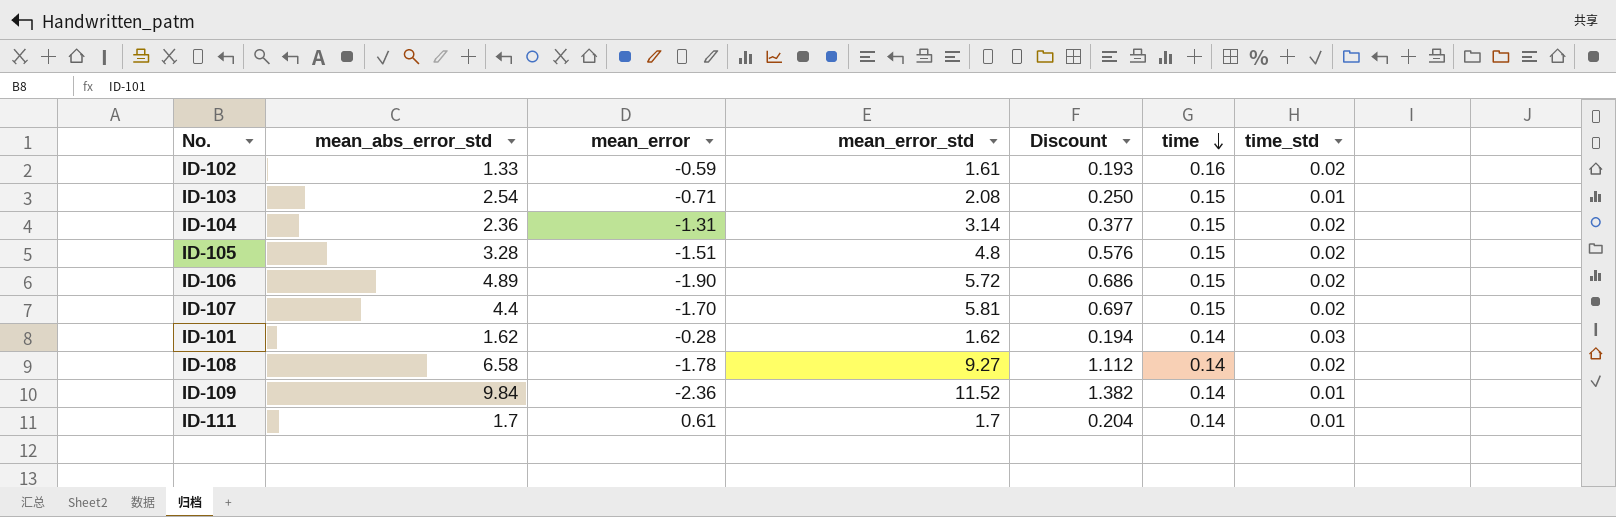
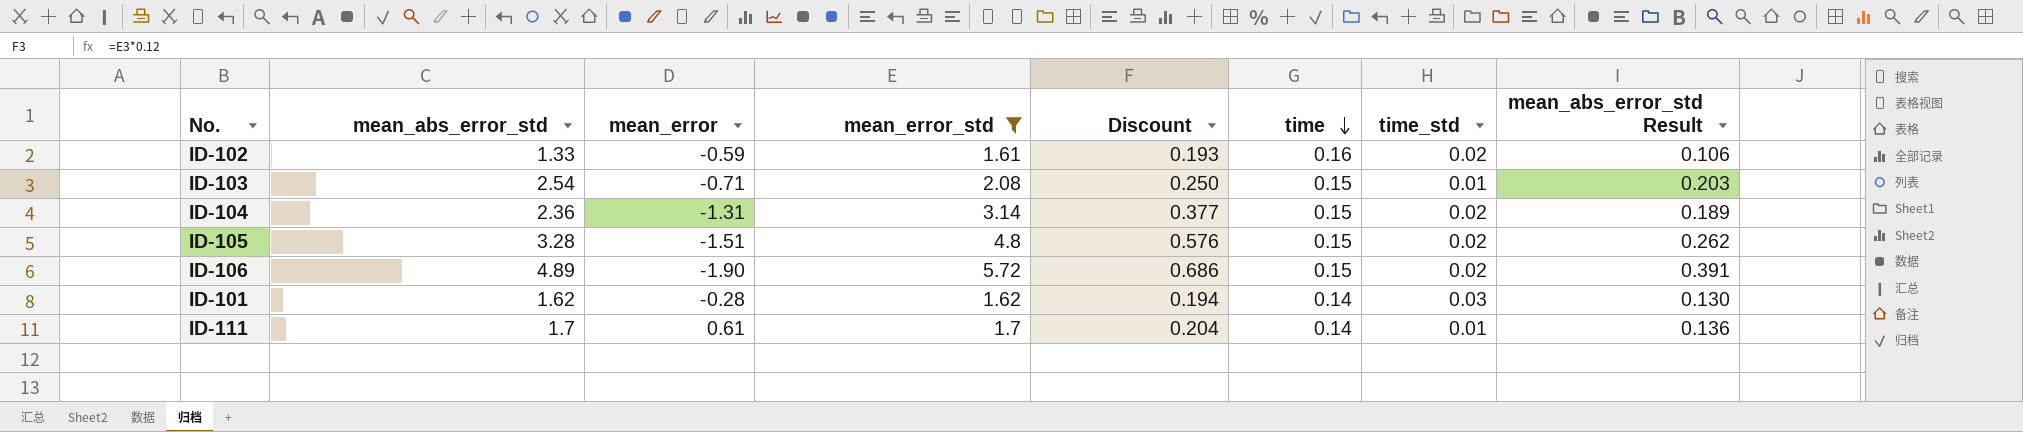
filter: none -> mean_error_std <= 5.72
column mean_abs_error_std Result | formula: none -> [mean_abs_error_std] * 0.08

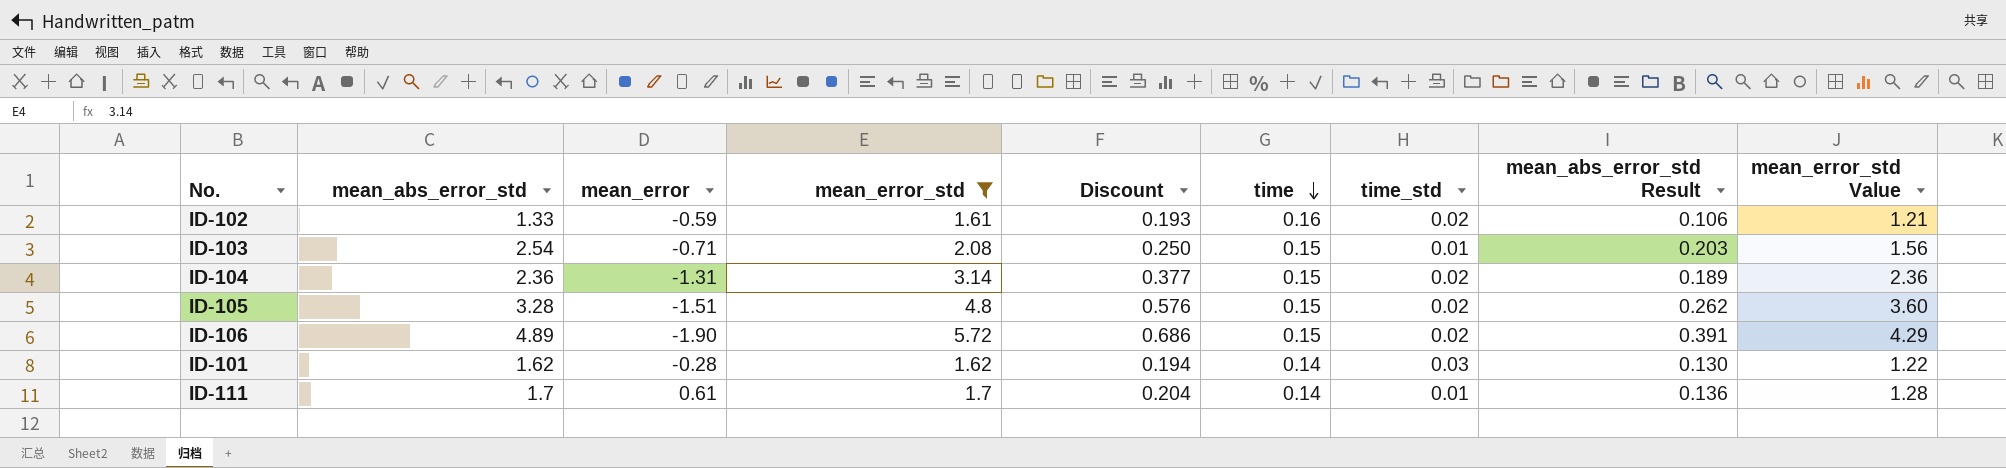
column mean_error_std Value | formula: none -> [mean_error_std] * 0.75

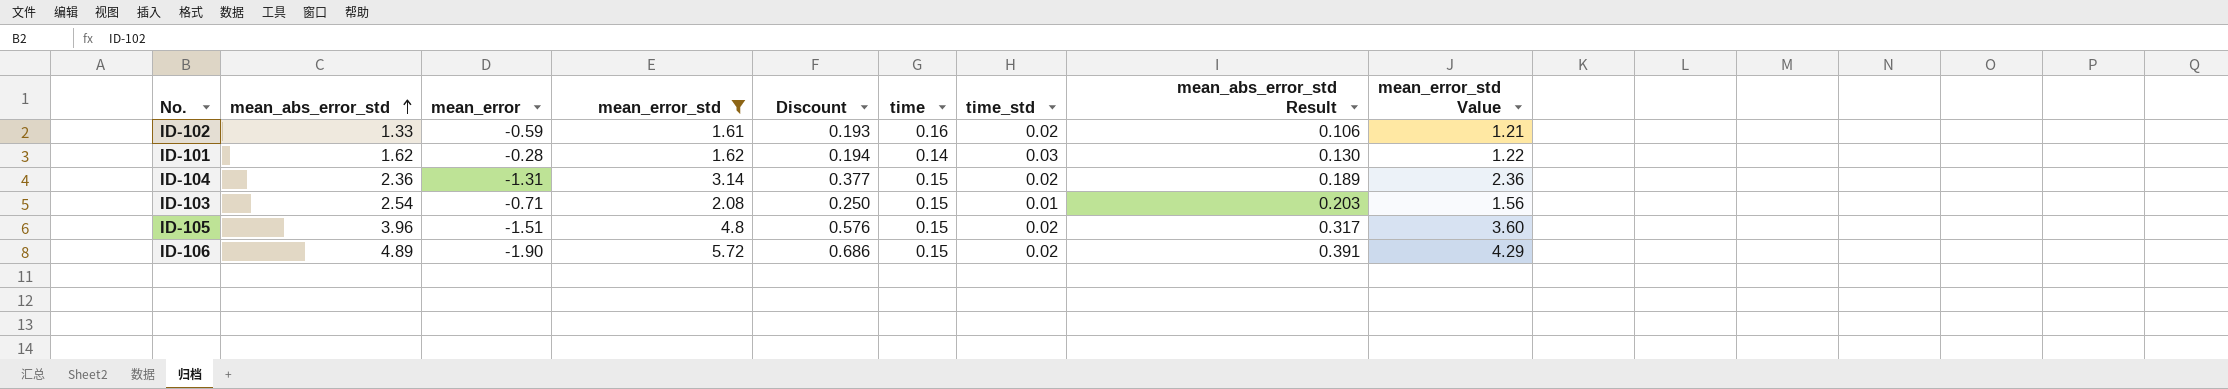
row order: time descending -> mean_abs_error_std ascending
row ID-111: 1.7 | 0.61 | 1.7 | 0.204 | 0.14 | 0.01 | 0.136 | 1.28 -> none
ID-105 | mean_abs_error_std: 3.28 -> 3.96
ID-105 | mean_abs_error_std Result: 0.262 -> 0.317

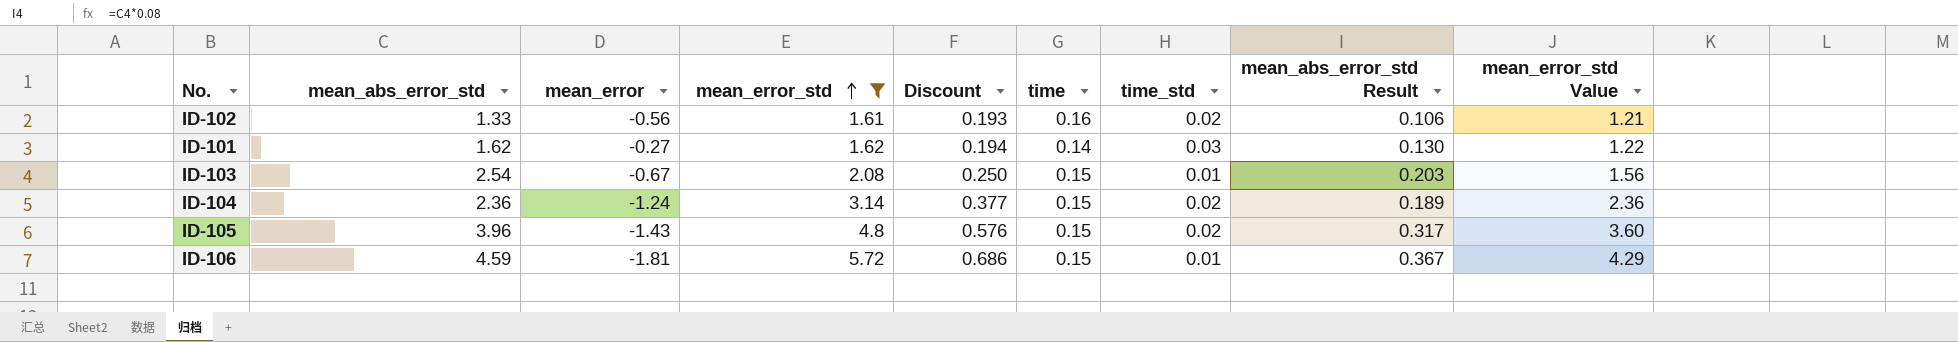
row order: mean_abs_error_std ascending -> mean_error_std ascending
ID-102 | mean_error: -0.59 -> -0.56
ID-101 | mean_error: -0.28 -> -0.27
ID-103 | mean_error: -0.71 -> -0.67
ID-104 | mean_error: -1.31 -> -1.24
ID-105 | mean_error: -1.51 -> -1.43
ID-106 | mean_abs_error_std: 4.89 -> 4.59
ID-106 | mean_error: -1.90 -> -1.81
ID-106 | time_std: 0.02 -> 0.01
ID-106 | mean_abs_error_std Result: 0.391 -> 0.367

